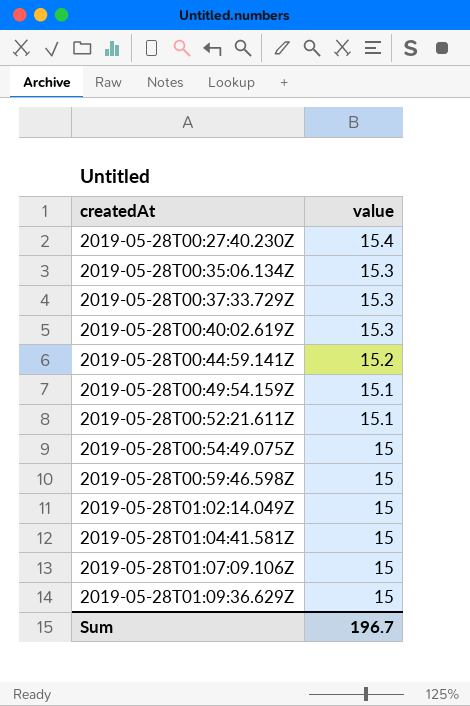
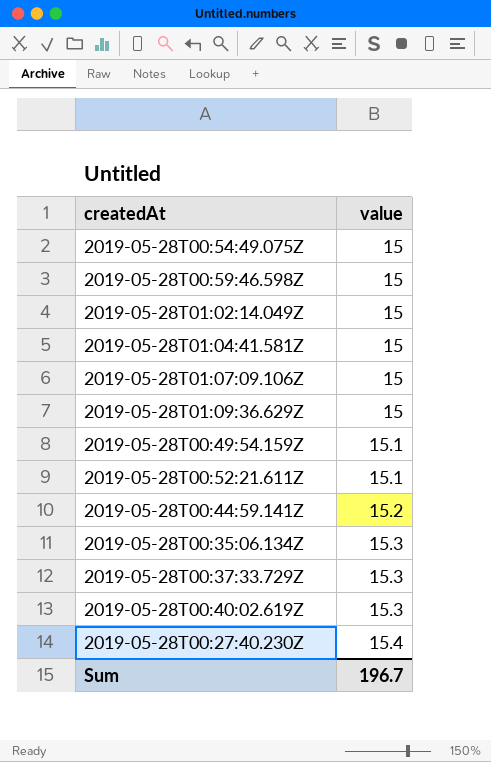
row order: createdAt ascending -> value ascending

